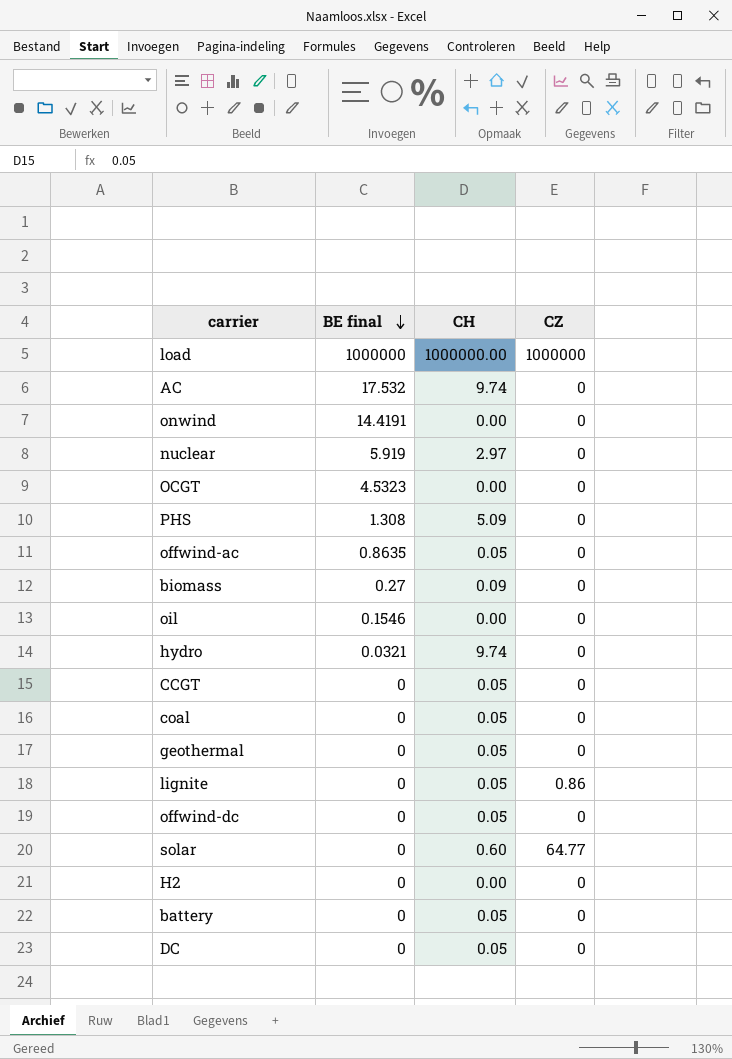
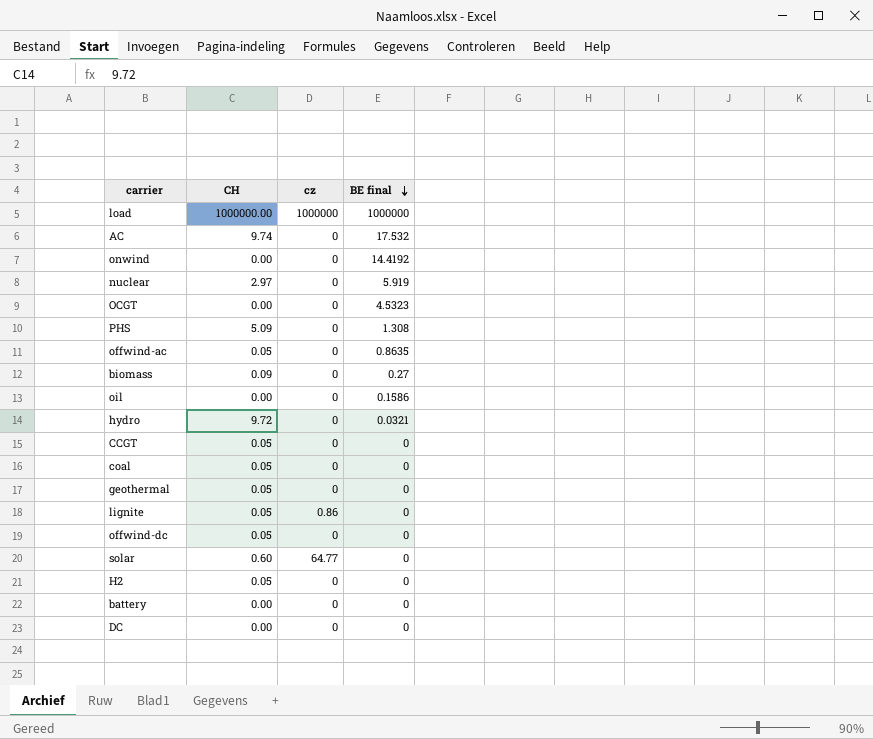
column name: CZ -> cz
column BE final | position: 2 -> 4
onwind | BE final: 14.4191 -> 14.4192
oil | BE final: 0.1546 -> 0.1586
hydro | CH: 9.74 -> 9.72
H2 | CH: 0.00 -> 0.05
battery | CH: 0.05 -> 0.00
DC | CH: 0.05 -> 0.00

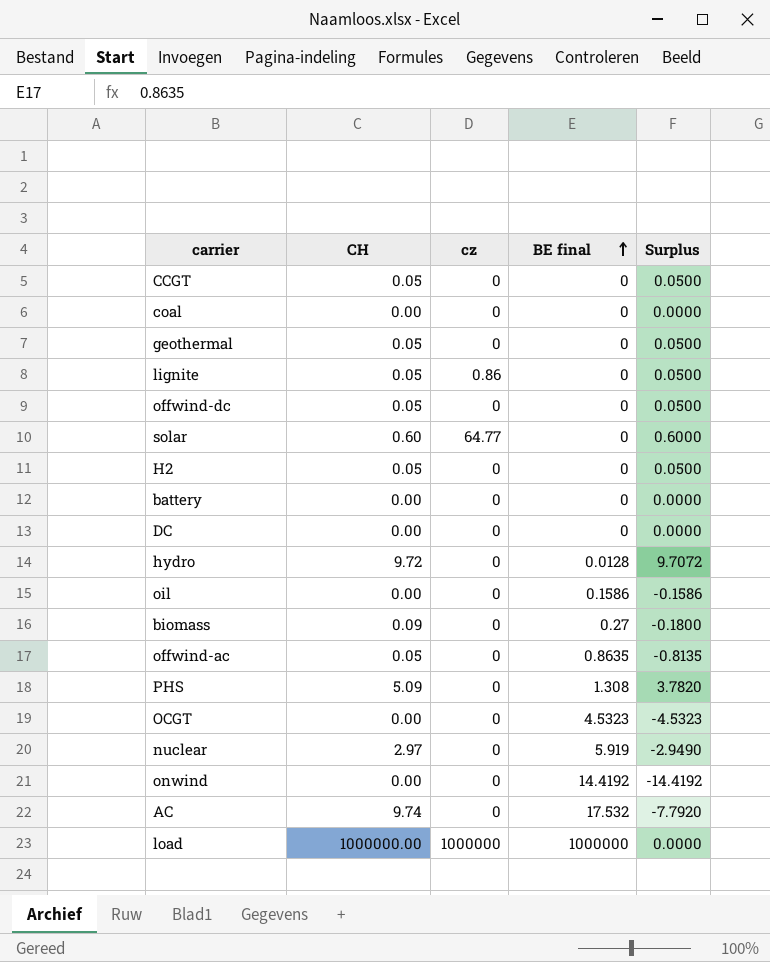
row order: BE final descending -> BE final ascending
column Surplus | formula: none -> [CH] - [BE final]
coal | CH: 0.05 -> 0.00
hydro | BE final: 0.0321 -> 0.0128

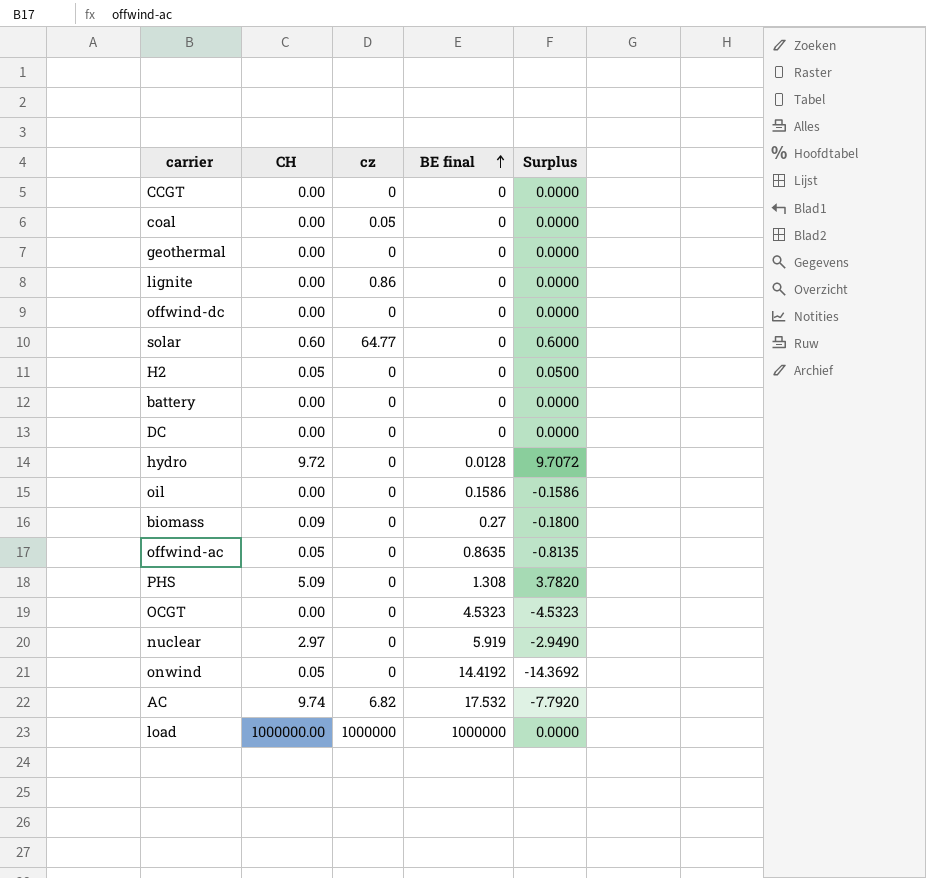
CCGT | CH: 0.05 -> 0.00
CCGT | Surplus: 0.0500 -> 0.0000
coal | cz: 0 -> 0.05
geothermal | CH: 0.05 -> 0.00
geothermal | Surplus: 0.0500 -> 0.0000
lignite | CH: 0.05 -> 0.00
lignite | Surplus: 0.0500 -> 0.0000
offwind-dc | CH: 0.05 -> 0.00
offwind-dc | Surplus: 0.0500 -> 0.0000
onwind | CH: 0.00 -> 0.05
onwind | Surplus: -14.4192 -> -14.3692
AC | cz: 0 -> 6.82

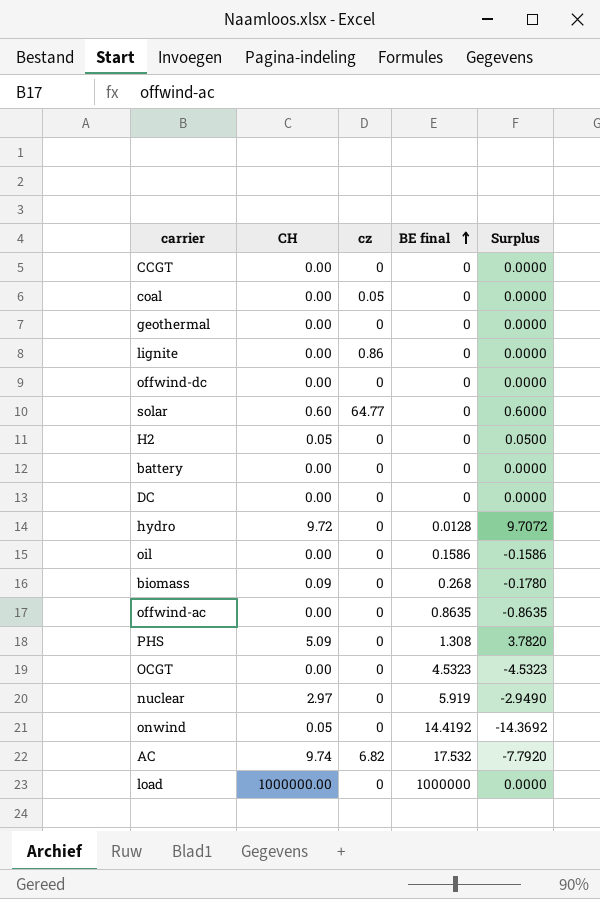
biomass | BE final: 0.27 -> 0.268
biomass | Surplus: -0.1800 -> -0.1780
offwind-ac | CH: 0.05 -> 0.00
offwind-ac | Surplus: -0.8135 -> -0.8635
load | cz: 1000000 -> 0

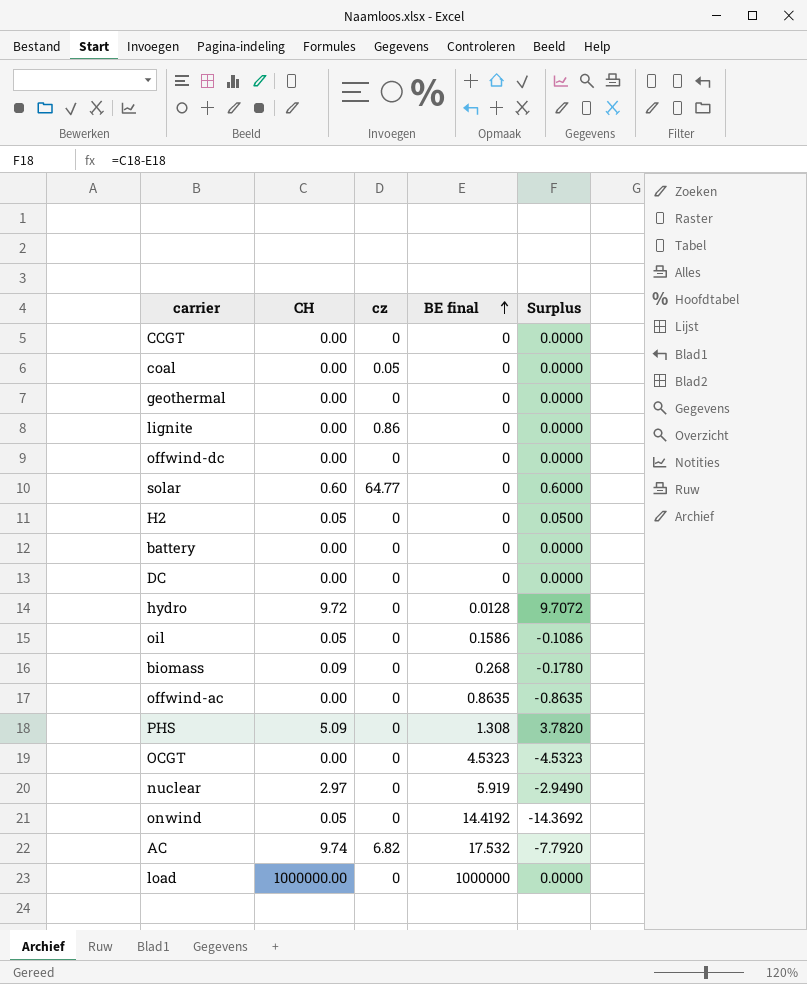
oil | CH: 0.00 -> 0.05
oil | Surplus: -0.1586 -> -0.1086

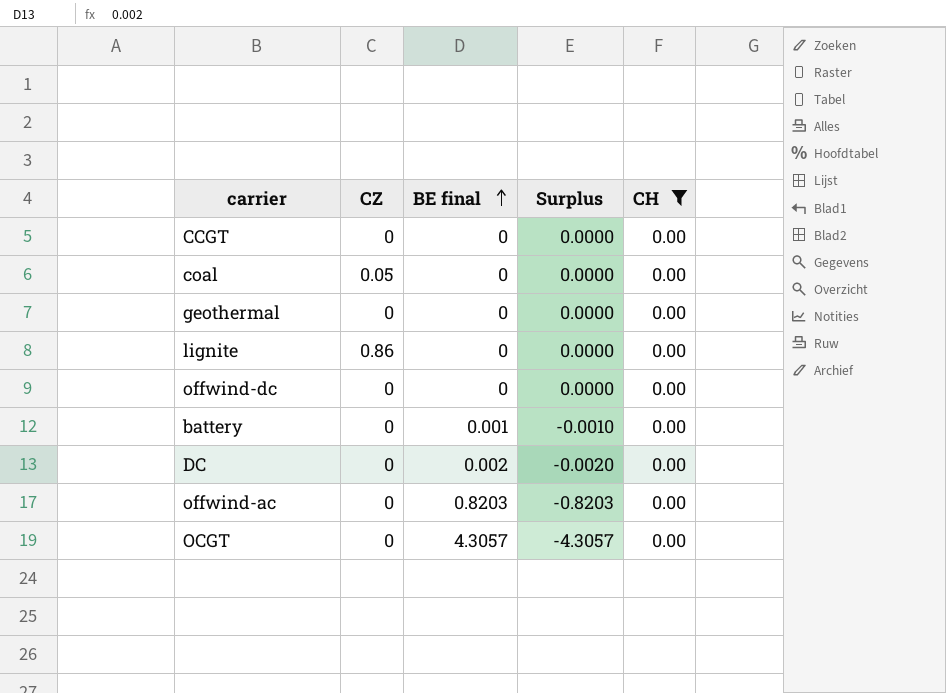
filter: none -> CH = 0.00
column name: cz -> CZ
column CH | position: 2 -> 5
battery | BE final: 0 -> 0.001
battery | Surplus: 0.0000 -> -0.0010
DC | BE final: 0 -> 0.002
DC | Surplus: 0.0000 -> -0.0020
offwind-ac | BE final: 0.8635 -> 0.8203
offwind-ac | Surplus: -0.8635 -> -0.8203
OCGT | BE final: 4.5323 -> 4.3057
OCGT | Surplus: -4.5323 -> -4.3057

